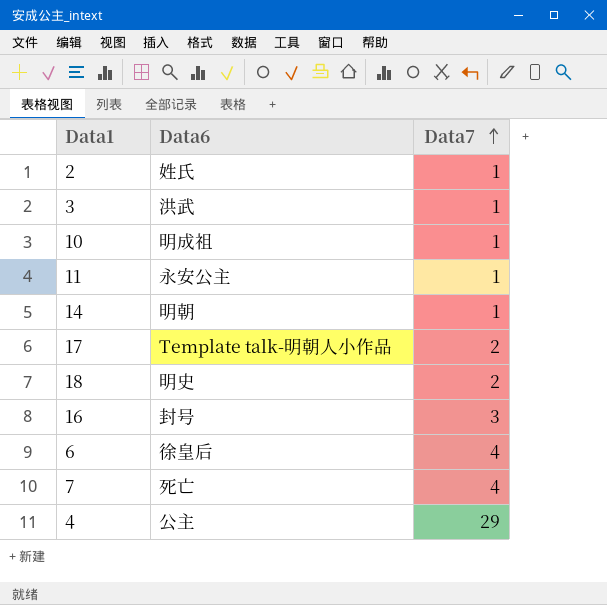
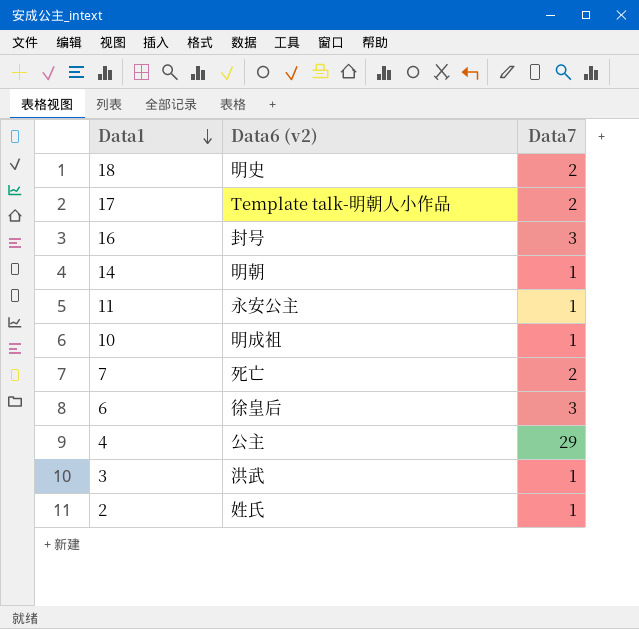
row order: Data7 ascending -> Data1 descending
column name: Data6 -> Data6 (v2)
7 | Data7: 4 -> 2
6 | Data7: 4 -> 3

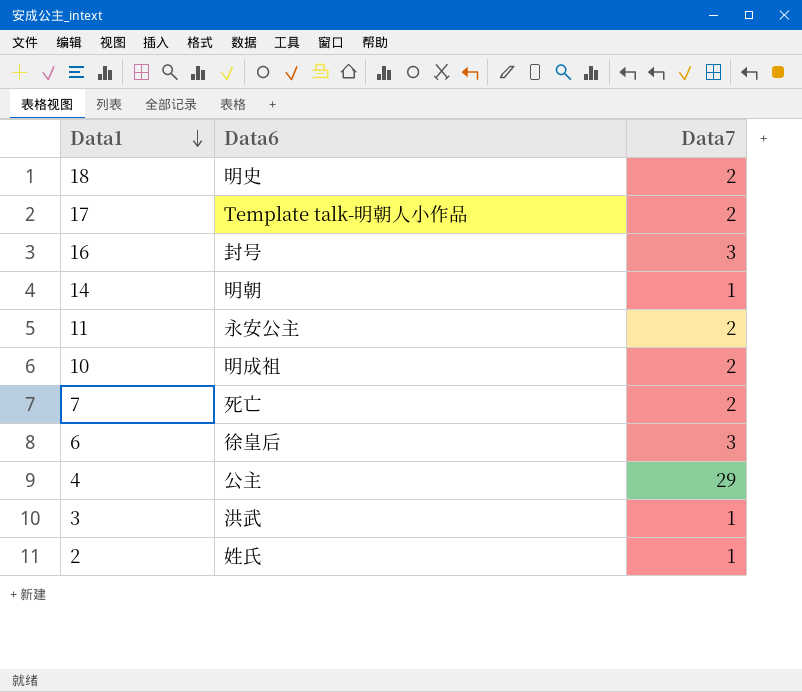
column name: Data6 (v2) -> Data6
11 | Data7: 1 -> 2
10 | Data7: 1 -> 2

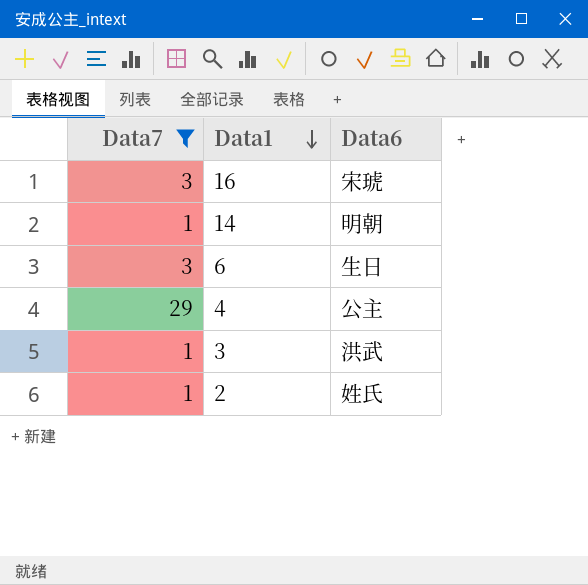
filter: none -> Data7 != 2
column Data7 | position: 3 -> 1
16 | Data6: 封号 -> 宋琥
6 | Data6: 徐皇后 -> 生日

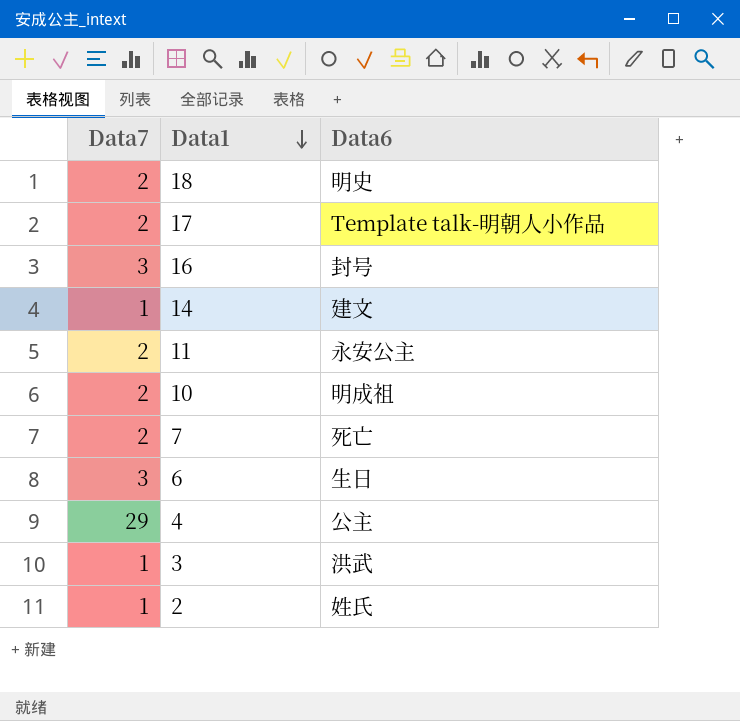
filter: Data7 != 2 -> none
16 | Data6: 宋琥 -> 封号
14 | Data6: 明朝 -> 建文

